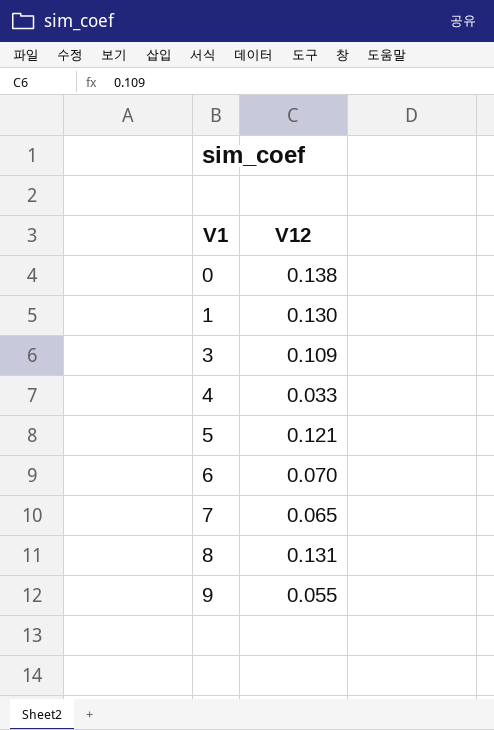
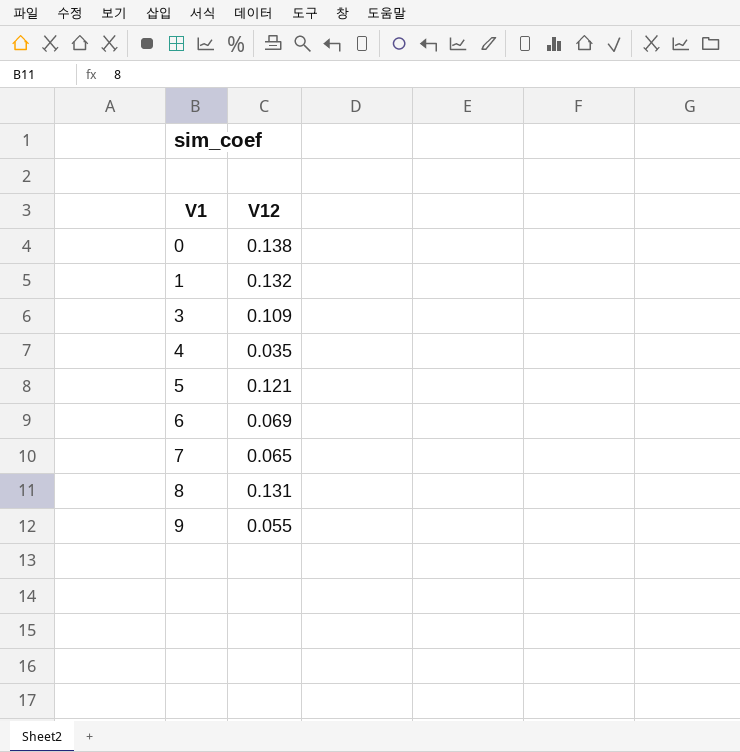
1 | V12: 0.130 -> 0.132
4 | V12: 0.033 -> 0.035
6 | V12: 0.070 -> 0.069

